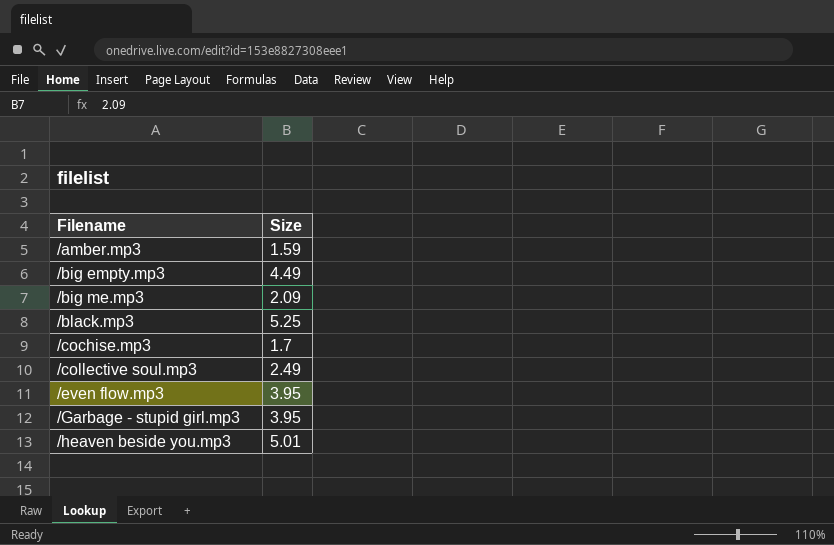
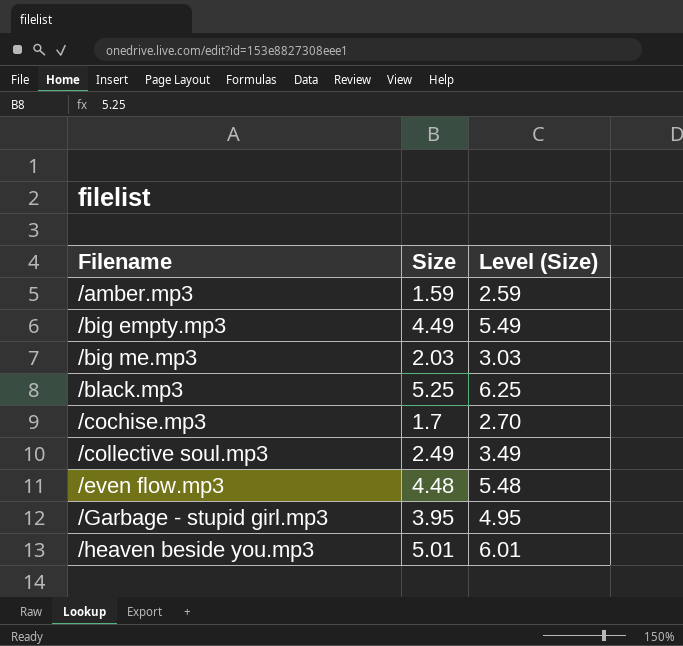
column Level (Size) | formula: none -> [Size] + 1
/big me.mp3 | Size: 2.09 -> 2.03
/even flow.mp3 | Size: 3.95 -> 4.48

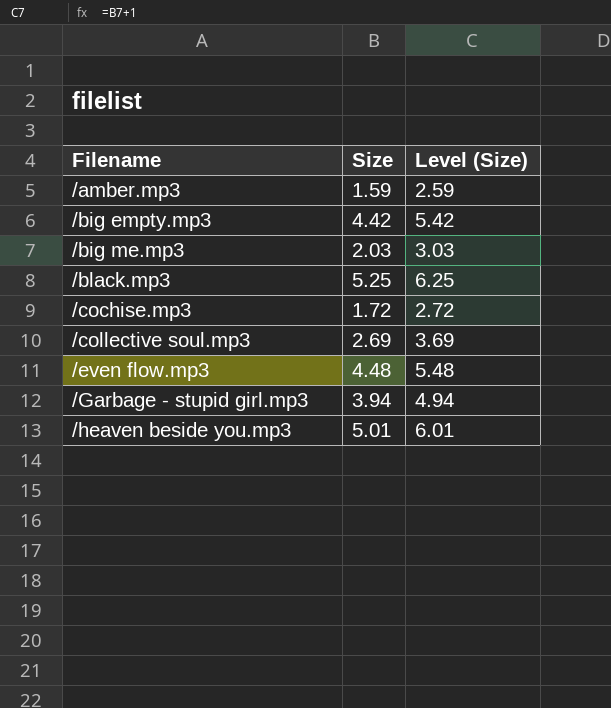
/big empty.mp3 | Size: 4.49 -> 4.42
/big empty.mp3 | Level (Size): 5.49 -> 5.42
/cochise.mp3 | Size: 1.7 -> 1.72
/cochise.mp3 | Level (Size): 2.70 -> 2.72
/collective soul.mp3 | Size: 2.49 -> 2.69
/collective soul.mp3 | Level (Size): 3.49 -> 3.69
/Garbage - stupid girl.mp3 | Size: 3.95 -> 3.94
/Garbage - stupid girl.mp3 | Level (Size): 4.95 -> 4.94

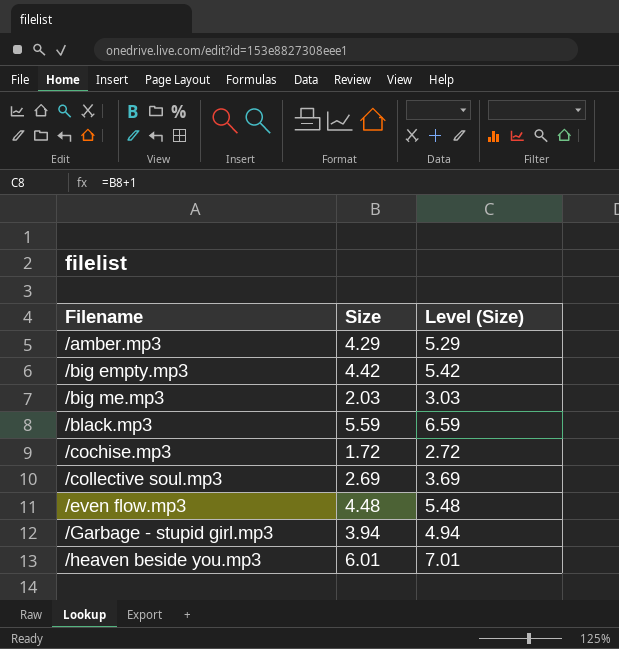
/amber.mp3 | Size: 1.59 -> 4.29
/amber.mp3 | Level (Size): 2.59 -> 5.29
/black.mp3 | Size: 5.25 -> 5.59
/black.mp3 | Level (Size): 6.25 -> 6.59
/heaven beside you.mp3 | Size: 5.01 -> 6.01
/heaven beside you.mp3 | Level (Size): 6.01 -> 7.01

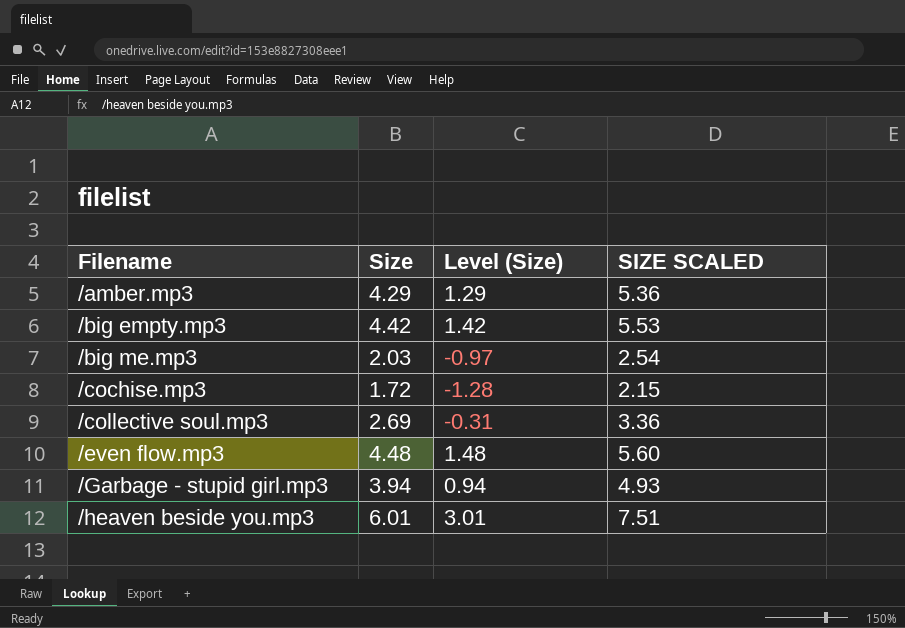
column Level (Size) | formula: [Size] + 1 -> [Size] - 3
column SIZE SCALED | formula: none -> [Size] * 1.25
row /black.mp3: 5.59 | 6.59 -> none

